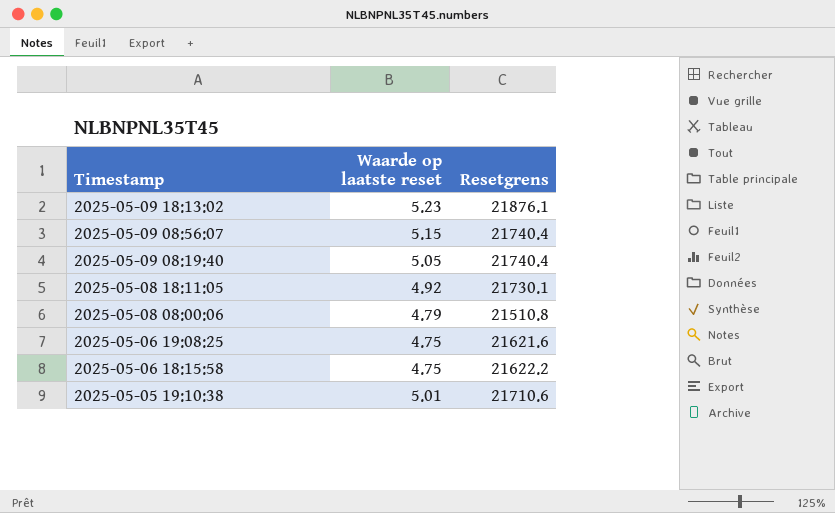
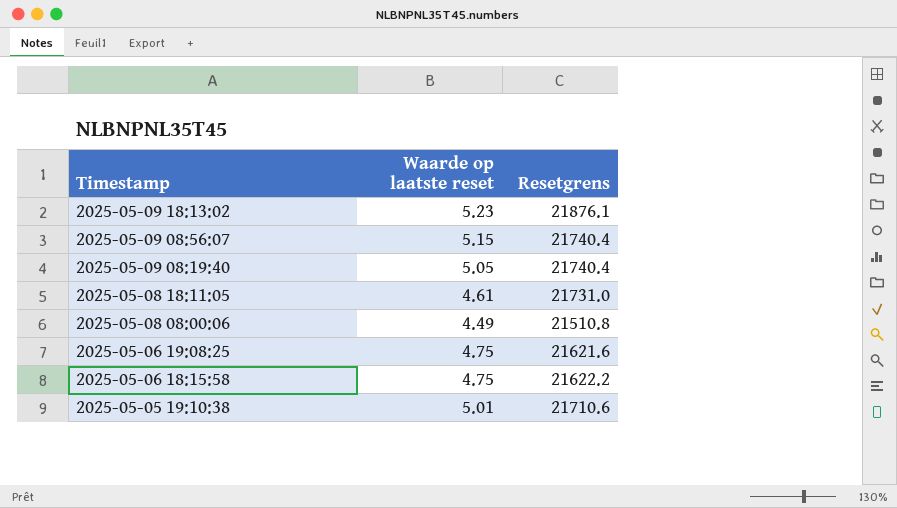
2025-05-08 18:11:05 | Waarde op laatste reset: 4.92 -> 4.61
2025-05-08 18:11:05 | Resetgrens: 21730.1 -> 21731.0
2025-05-08 08:00:06 | Waarde op laatste reset: 4.79 -> 4.49

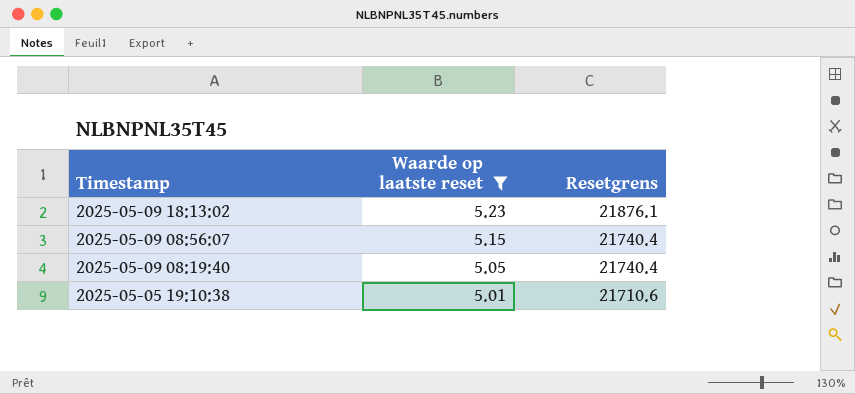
filter: none -> Waarde op laatste reset >= 5.01

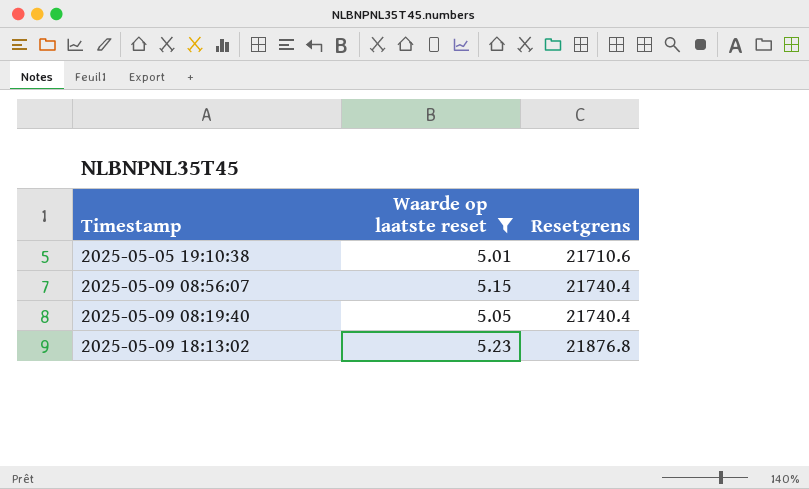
row order: Timestamp descending -> Resetgrens ascending
2025-05-09 18:13:02 | Resetgrens: 21876.1 -> 21876.8

